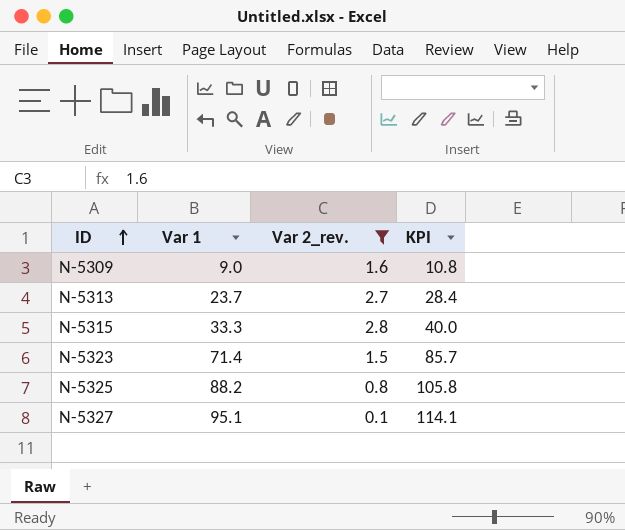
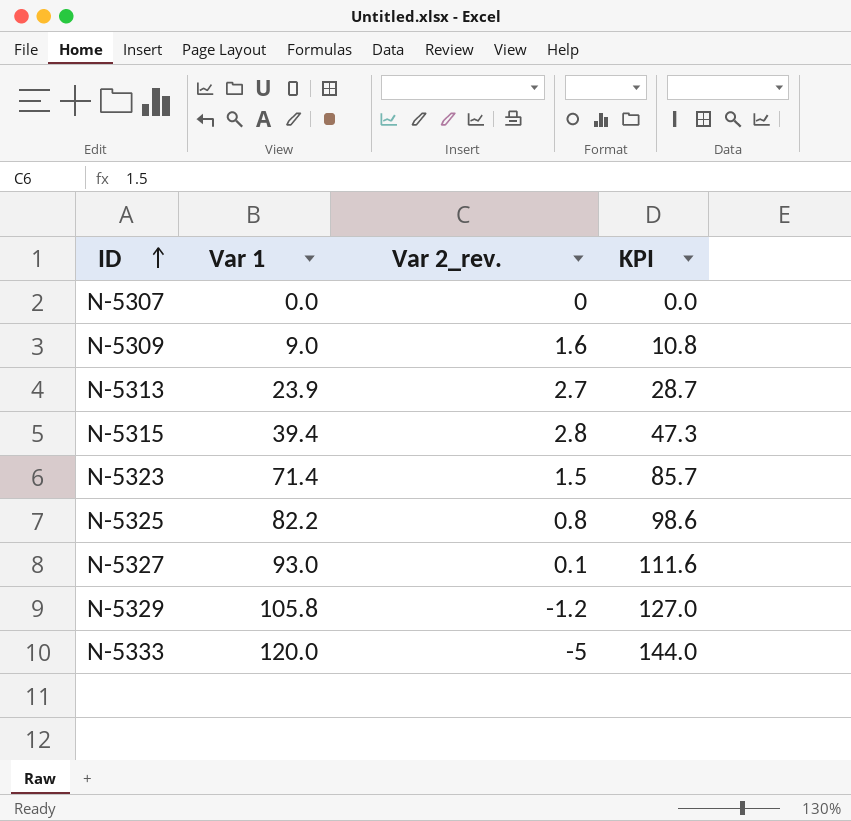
filter: Var 2_rev. >= 0.1 -> none
N-5313 | Var 1: 23.7 -> 23.9
N-5313 | KPI: 28.4 -> 28.7
N-5315 | Var 1: 33.3 -> 39.4
N-5315 | KPI: 40.0 -> 47.3
N-5325 | Var 1: 88.2 -> 82.2
N-5325 | KPI: 105.8 -> 98.6
N-5327 | Var 1: 95.1 -> 93.0
N-5327 | KPI: 114.1 -> 111.6

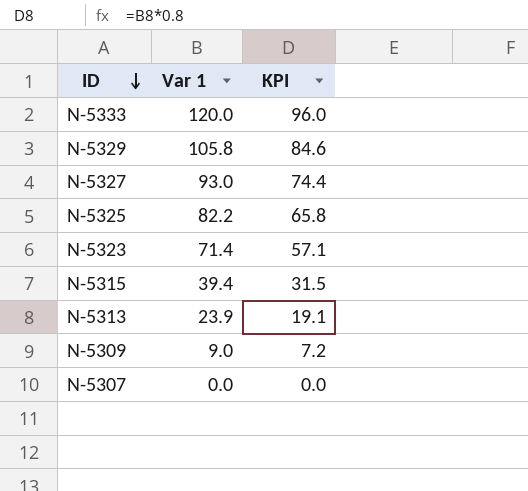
row order: ID ascending -> ID descending
column Var 2_rev. | position: 3 -> none
column KPI | formula: [Var 1] * 1.2 -> [Var 1] * 0.8

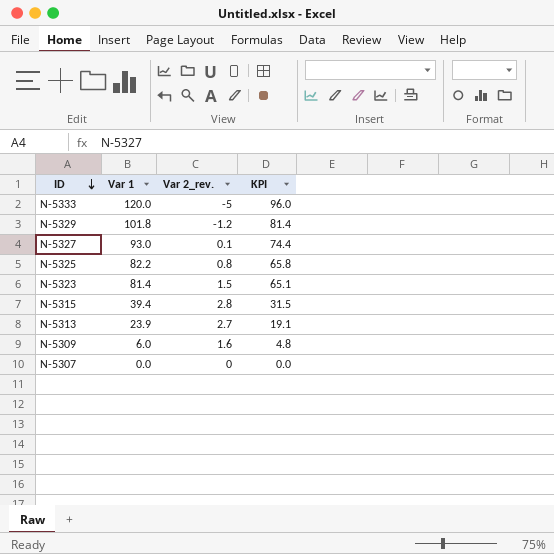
column Var 2_rev. | position: none -> 3
N-5329 | Var 1: 105.8 -> 101.8
N-5329 | KPI: 84.6 -> 81.4
N-5323 | Var 1: 71.4 -> 81.4
N-5323 | KPI: 57.1 -> 65.1
N-5309 | Var 1: 9.0 -> 6.0
N-5309 | KPI: 7.2 -> 4.8

